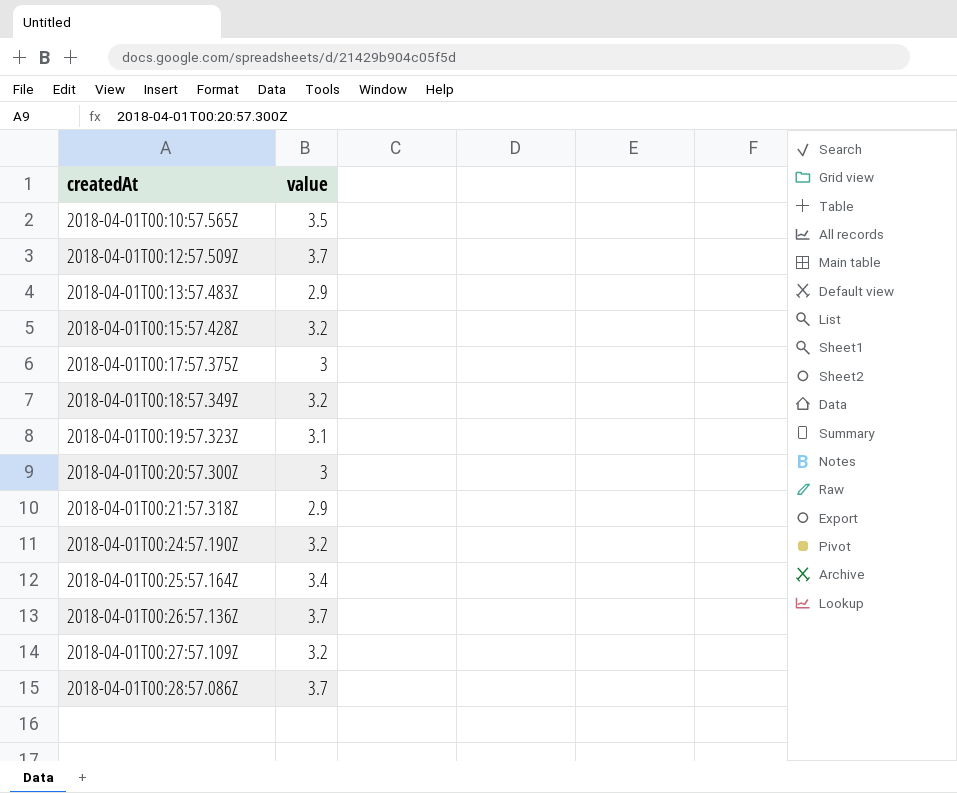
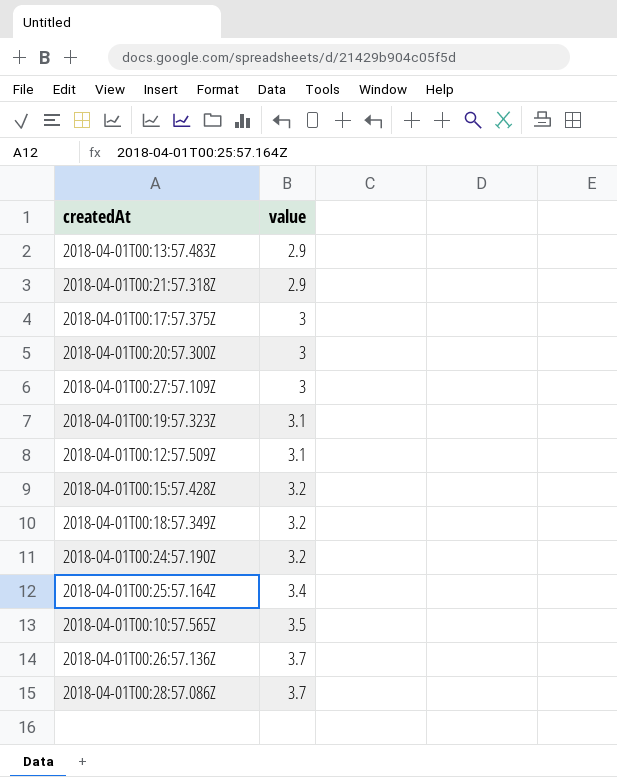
row order: createdAt ascending -> value ascending
2018-04-01T00:27:57.109Z | value: 3.2 -> 3
2018-04-01T00:12:57.509Z | value: 3.7 -> 3.1

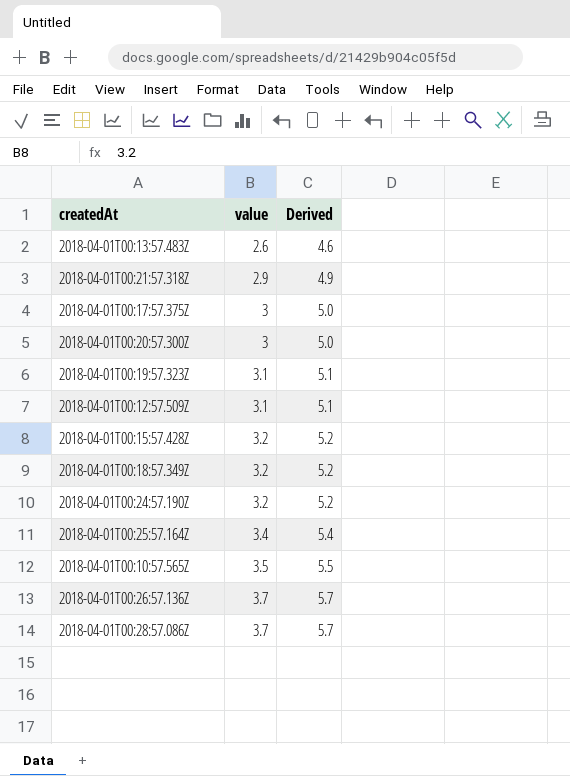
column Derived | formula: none -> [value] + 2
row 2018-04-01T00:27:57.109Z: 3 -> none
2018-04-01T00:13:57.483Z | value: 2.9 -> 2.6

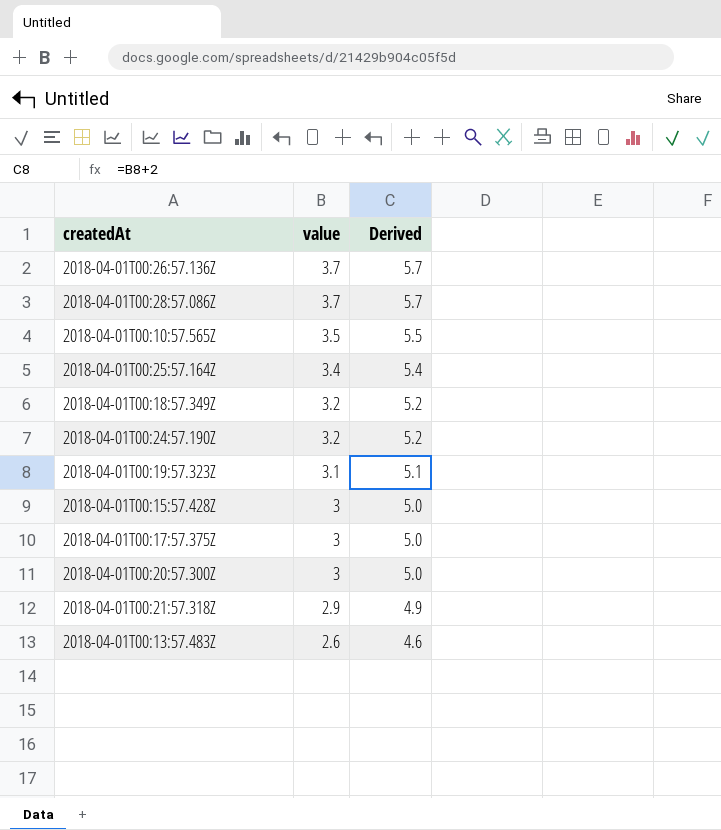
row order: value ascending -> value descending
row 2018-04-01T00:12:57.509Z: 3.1 | 5.1 -> none
2018-04-01T00:15:57.428Z | value: 3.2 -> 3
2018-04-01T00:15:57.428Z | Derived: 5.2 -> 5.0

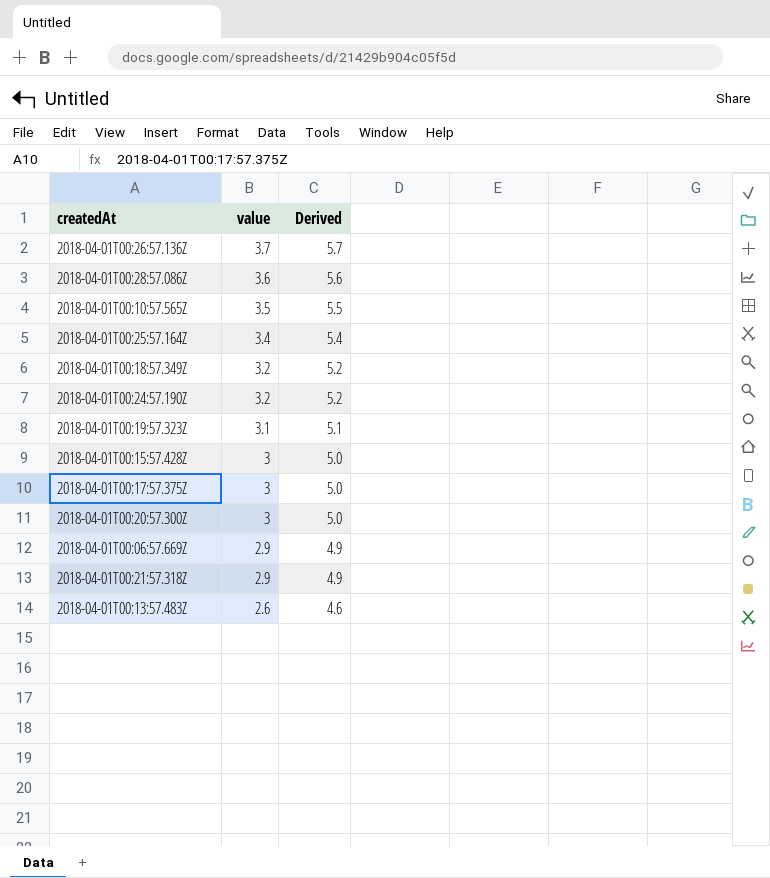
2018-04-01T00:28:57.086Z | value: 3.7 -> 3.6
2018-04-01T00:28:57.086Z | Derived: 5.7 -> 5.6
row 2018-04-01T00:06:57.669Z: none -> 2.9 | 4.9

